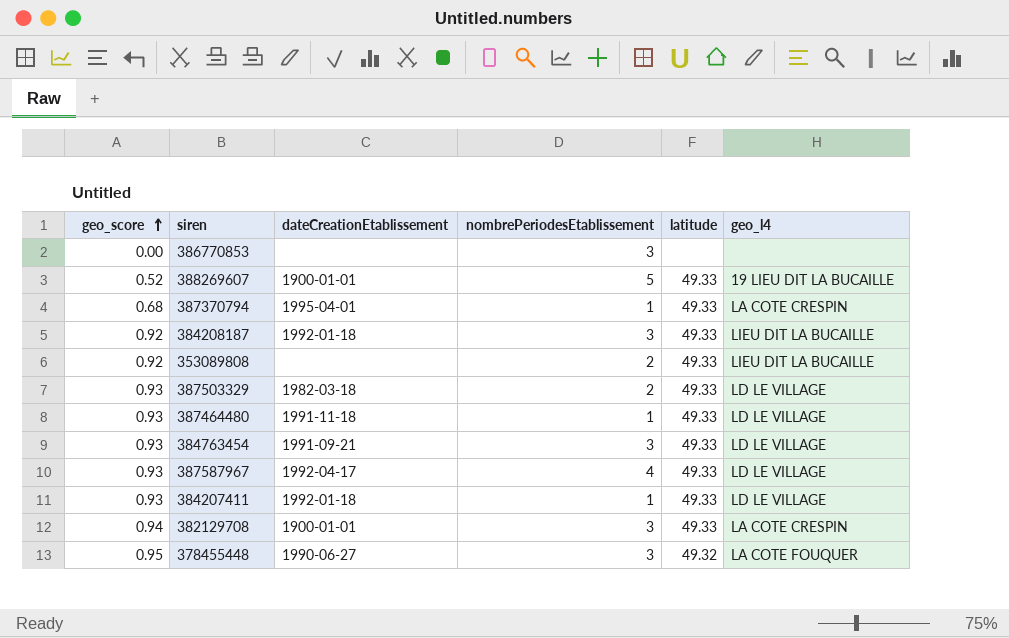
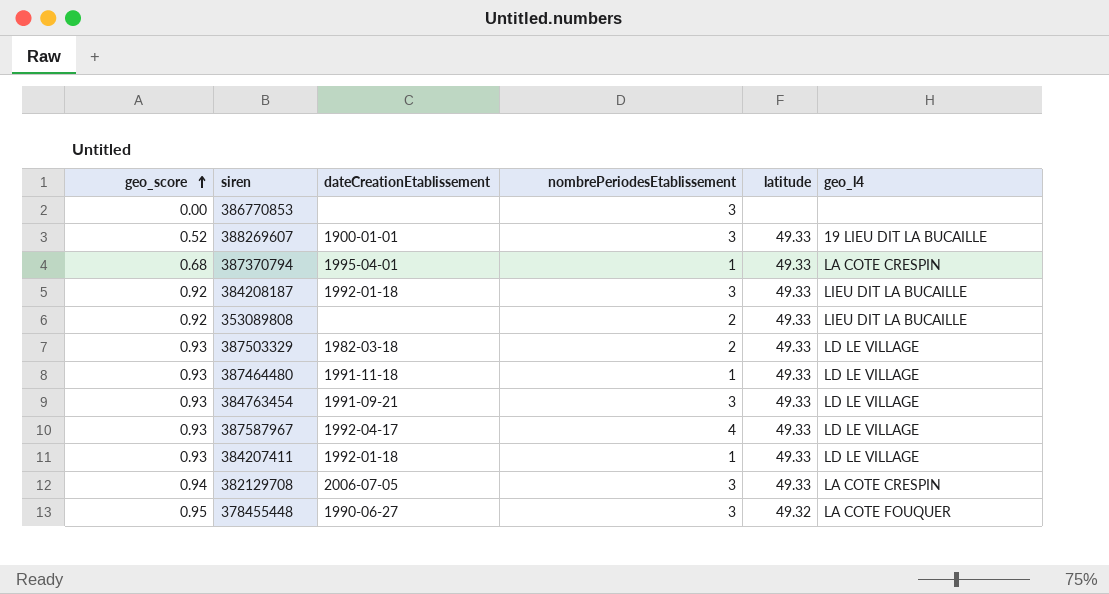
388269607 | nombrePeriodesEtablissement: 5 -> 3
382129708 | dateCreationEtablissement: 1900-01-01 -> 2006-07-05

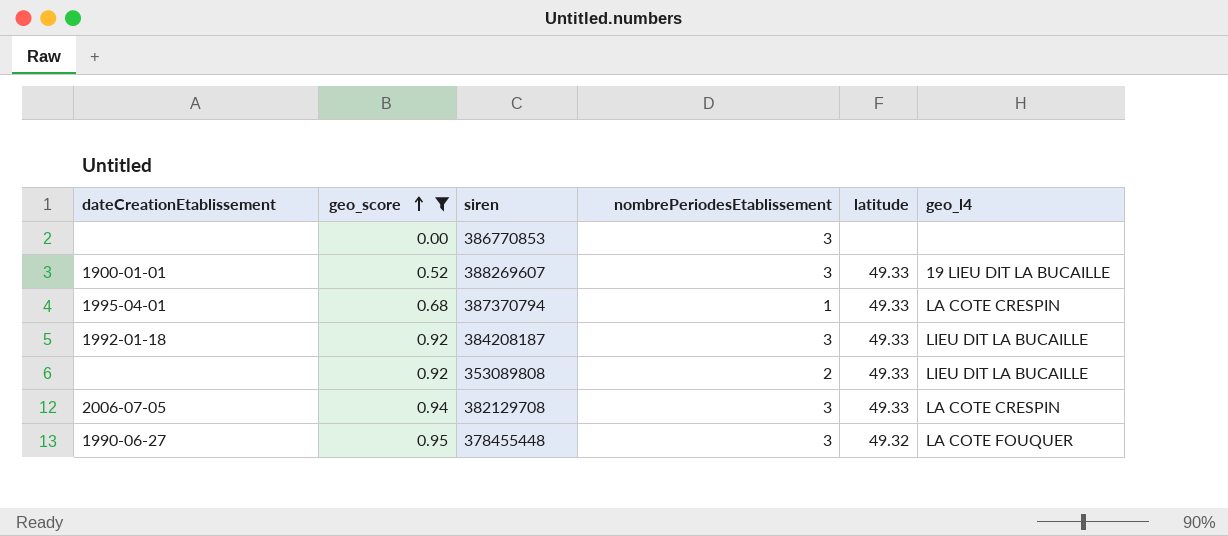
filter: none -> geo_score != 0.93
column dateCreationEtablissement | position: 3 -> 1

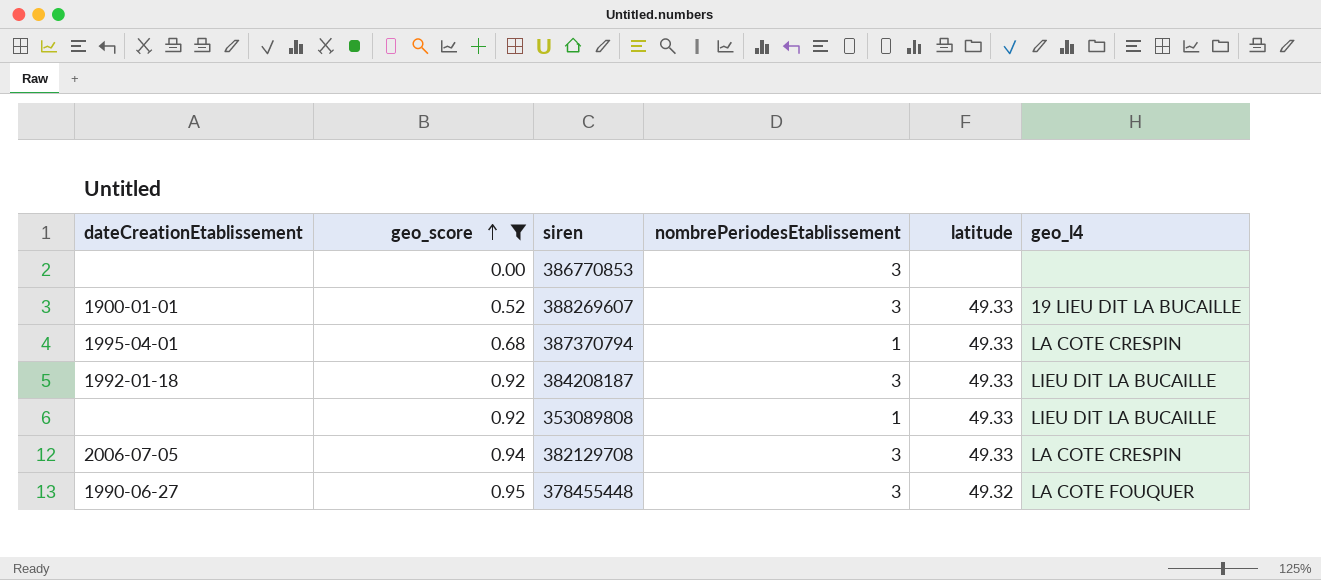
353089808 | nombrePeriodesEtablissement: 2 -> 1

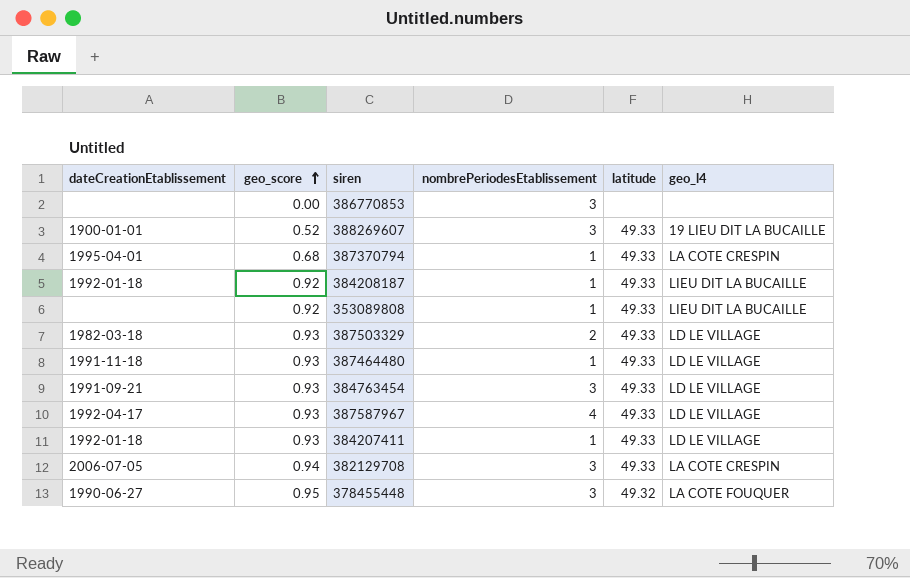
filter: geo_score != 0.93 -> none
384208187 | nombrePeriodesEtablissement: 3 -> 1

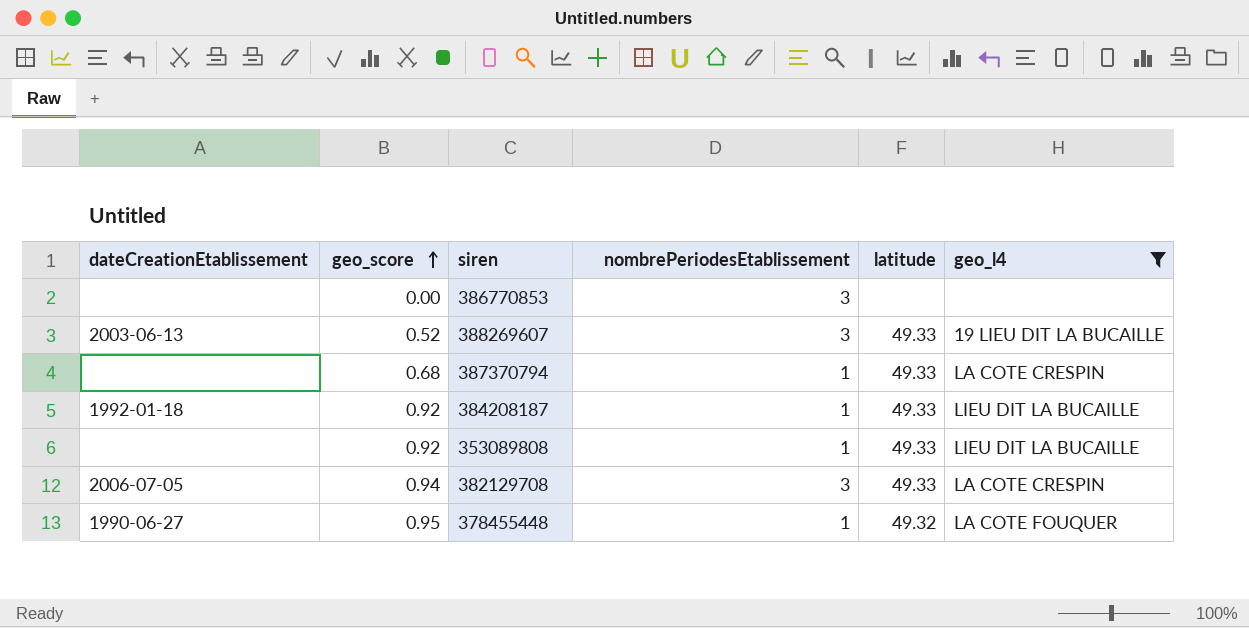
filter: none -> geo_l4 != LD LE VILLAGE
388269607 | dateCreationEtablissement: 1900-01-01 -> 2003-06-13
387370794 | dateCreationEtablissement: 1995-04-01 -> none
378455448 | nombrePeriodesEtablissement: 3 -> 1

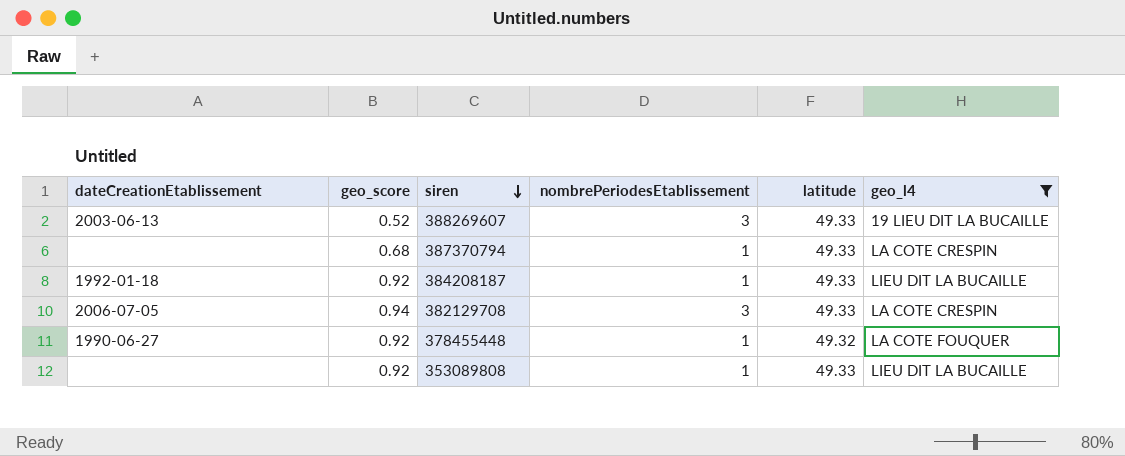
row order: geo_score ascending -> siren descending
row 386770853: none | 0.00 | 3 | none | none -> none
378455448 | geo_score: 0.95 -> 0.92

